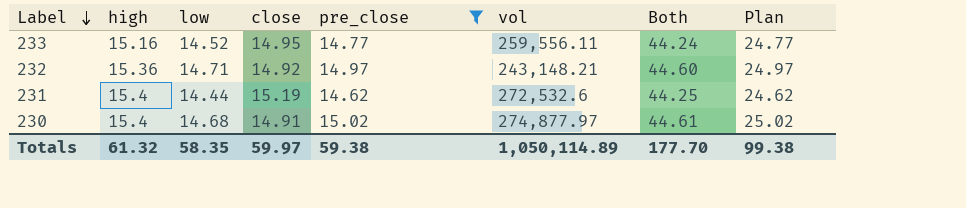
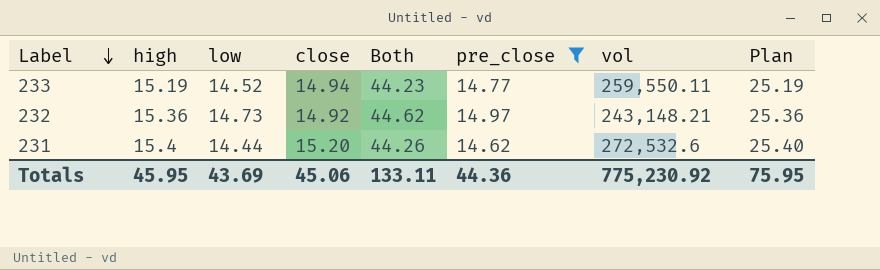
column Both | position: 7 -> 5
column Plan | formula: [pre_close] + 10 -> [high] + 10
row 230: 15.4 | 14.68 | 14.91 | 15.02 | 274,877.97 | 44.61 | 25.02 -> none
233 | high: 15.16 -> 15.19
233 | close: 14.95 -> 14.94
233 | Both: 44.24 -> 44.23
233 | vol: 259,556.11 -> 259,550.11
232 | low: 14.71 -> 14.73
232 | Both: 44.60 -> 44.62
231 | close: 15.19 -> 15.20
231 | Both: 44.25 -> 44.26
Totals | high: 61.32 -> 45.95
Totals | low: 58.35 -> 43.69
Totals | close: 59.97 -> 45.06
Totals | Both: 177.70 -> 133.11
Totals | pre_close: 59.38 -> 44.36
Totals | vol: 1,050,114.89 -> 775,230.92
Totals | Plan: 99.38 -> 75.95

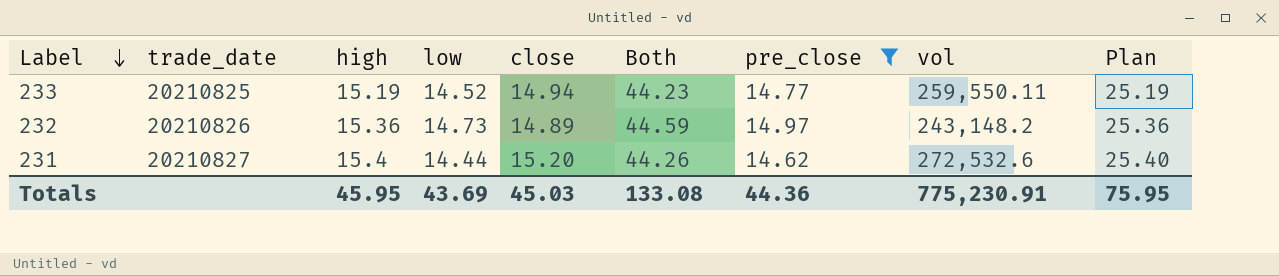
column trade_date | position: none -> 2
232 | close: 14.92 -> 14.89
232 | Both: 44.62 -> 44.59
232 | vol: 243,148.21 -> 243,148.2
Totals | close: 45.06 -> 45.03
Totals | Both: 133.11 -> 133.08
Totals | vol: 775,230.92 -> 775,230.91

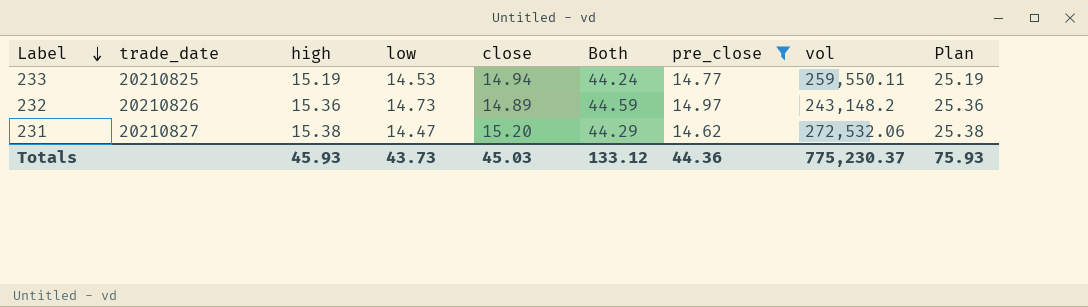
233 | low: 14.52 -> 14.53
233 | Both: 44.23 -> 44.24
231 | high: 15.4 -> 15.38
231 | low: 14.44 -> 14.47
231 | Both: 44.26 -> 44.29
231 | vol: 272,532.6 -> 272,532.06
231 | Plan: 25.40 -> 25.38
Totals | high: 45.95 -> 45.93
Totals | low: 43.69 -> 43.73
Totals | Both: 133.08 -> 133.12
Totals | vol: 775,230.91 -> 775,230.37
Totals | Plan: 75.95 -> 75.93

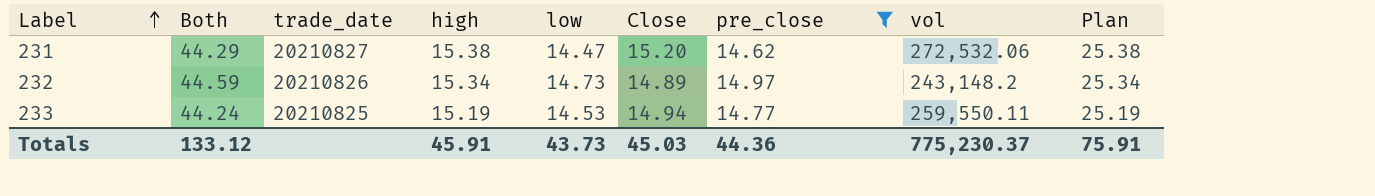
row order: Label descending -> Label ascending
column Both | position: 6 -> 2
column name: close -> Close
232 | high: 15.36 -> 15.34
232 | Plan: 25.36 -> 25.34
Totals | high: 45.93 -> 45.91
Totals | Plan: 75.93 -> 75.91

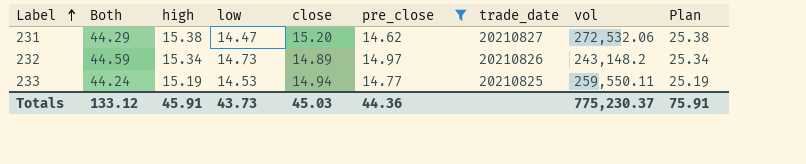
column name: Close -> close
column trade_date | position: 3 -> 7

